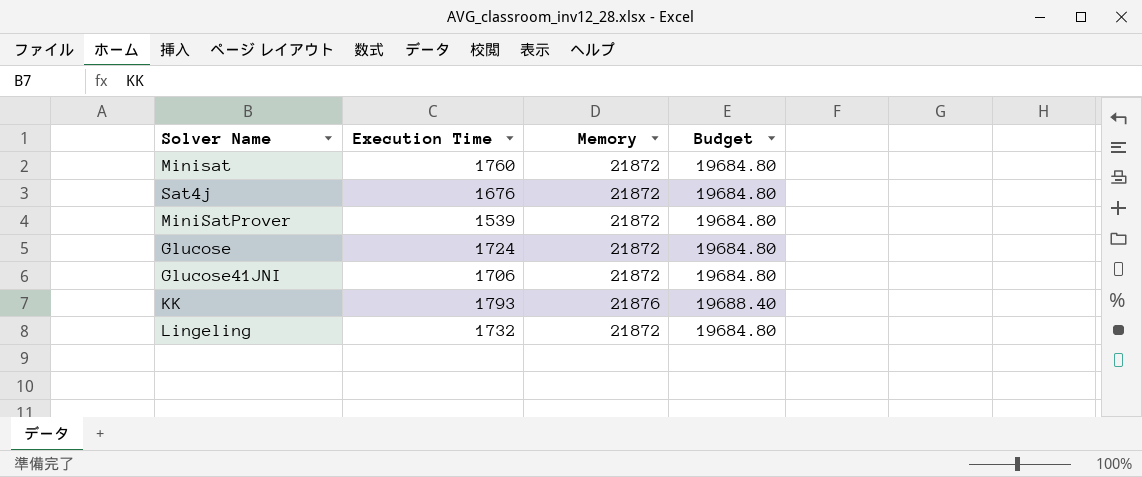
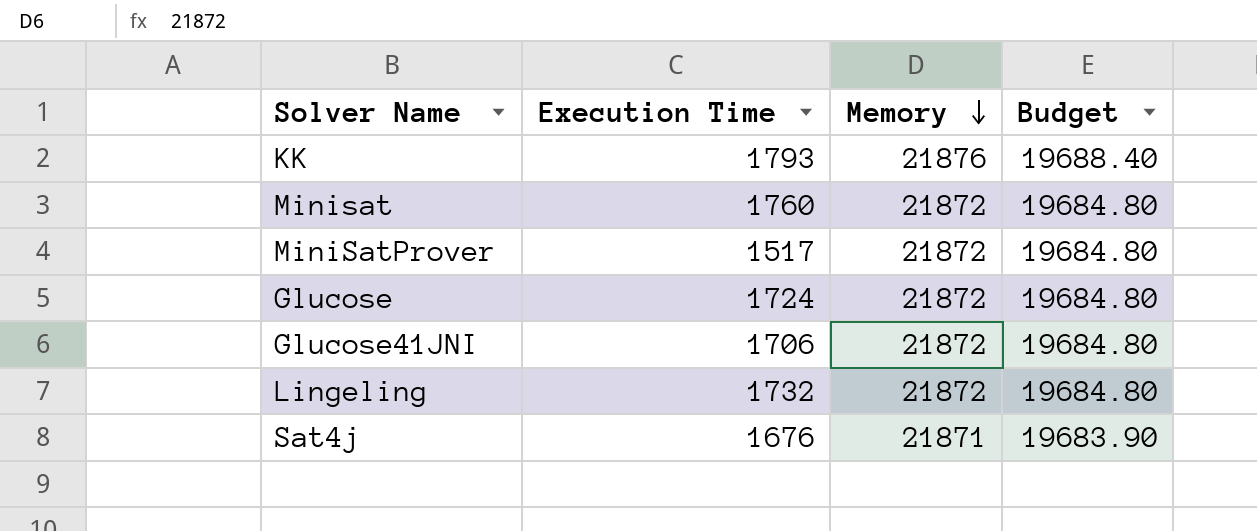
row order: none -> Memory descending
MiniSatProver | Execution Time: 1539 -> 1517
Sat4j | Memory: 21872 -> 21871
Sat4j | Budget: 19684.80 -> 19683.90

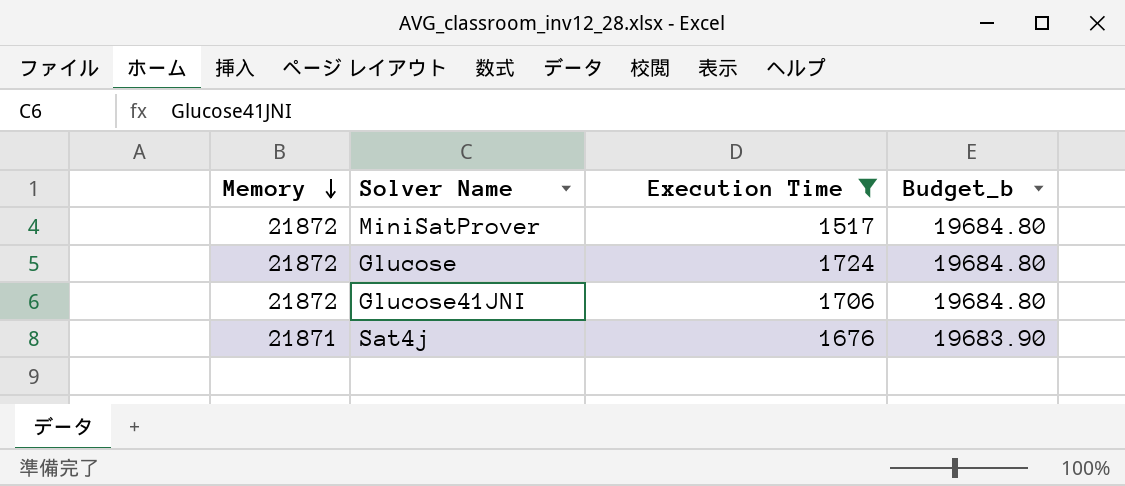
filter: none -> Execution Time <= 1724
column Memory | position: 3 -> 1
column name: Budget -> Budget_b

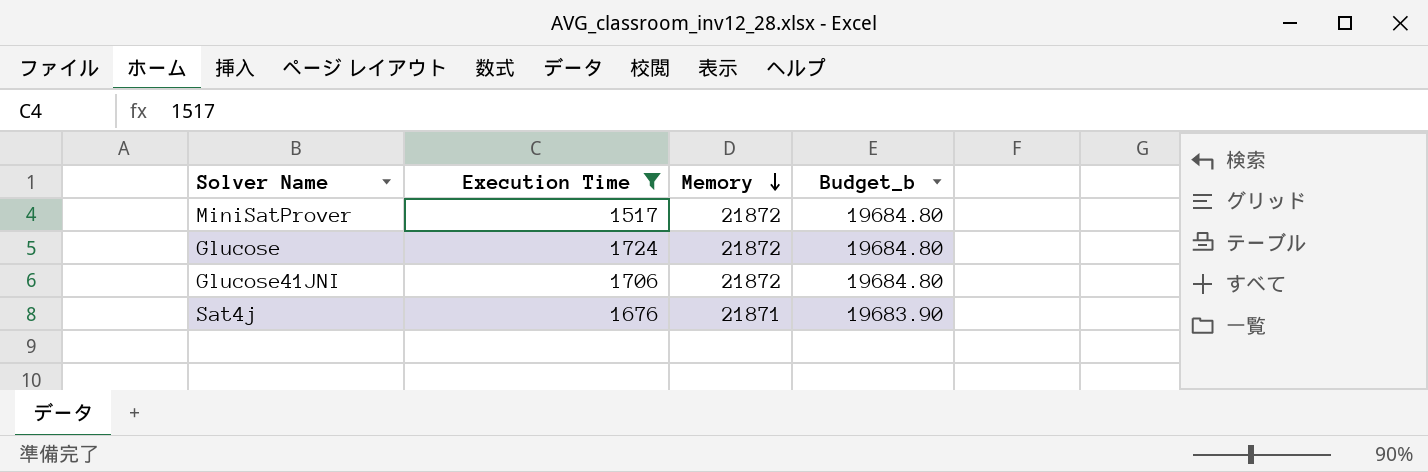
column Memory | position: 1 -> 3

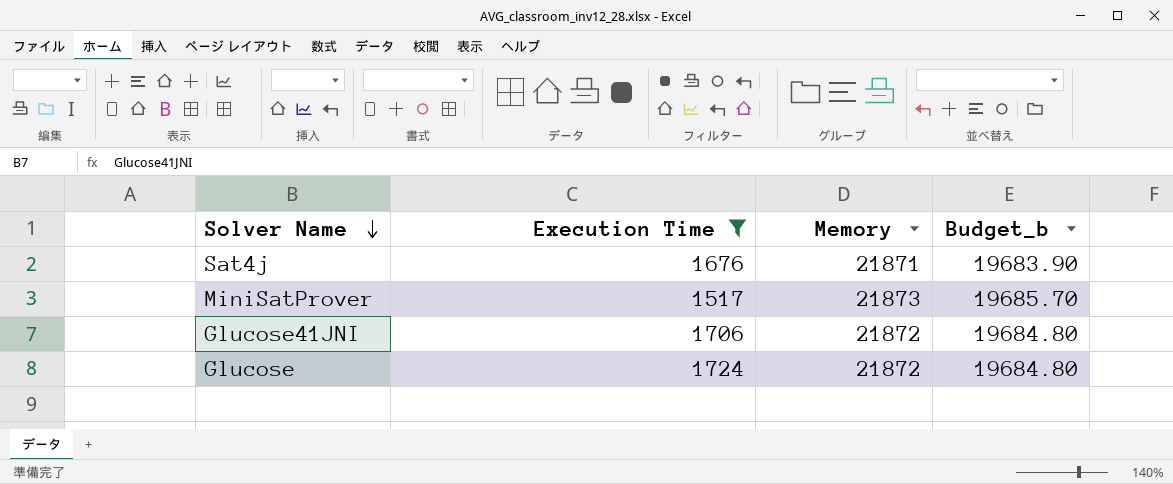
row order: Memory descending -> Solver Name descending
MiniSatProver | Memory: 21872 -> 21873
MiniSatProver | Budget_b: 19684.80 -> 19685.70

